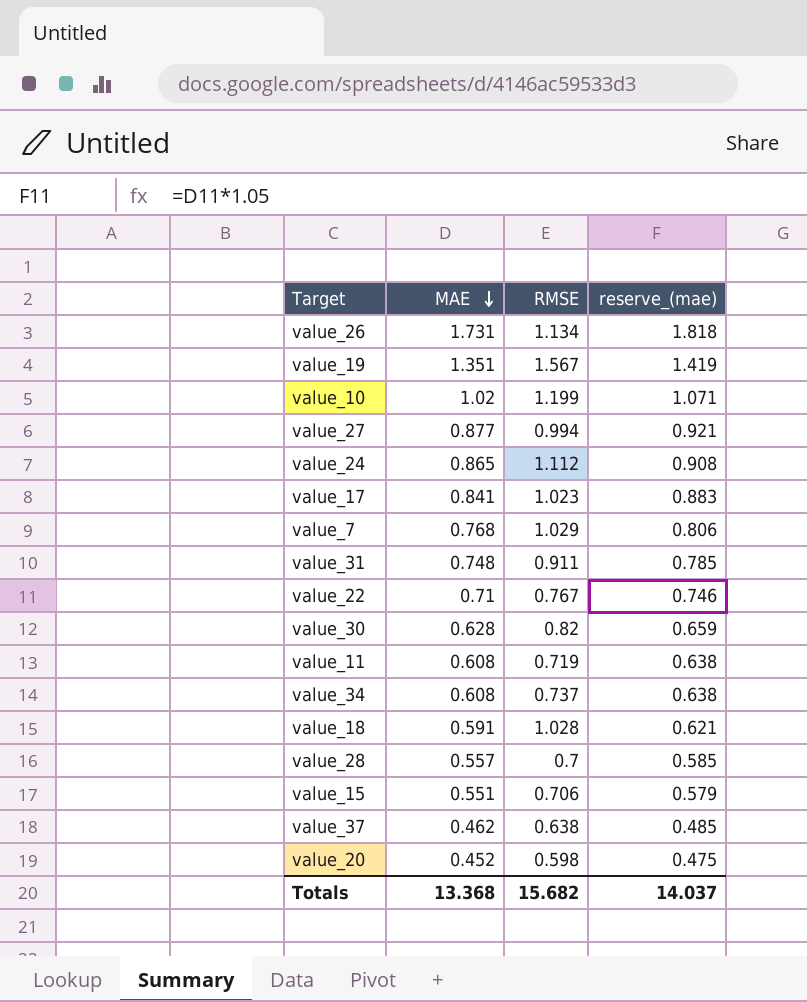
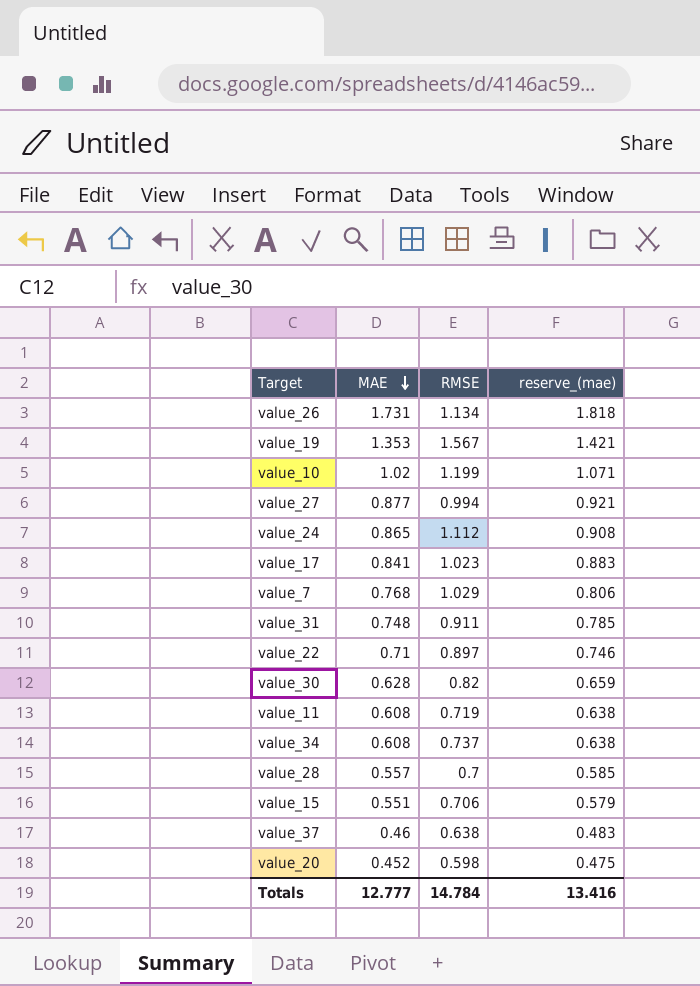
row value_18: 0.591 | 1.028 | 0.621 -> none
value_19 | MAE: 1.351 -> 1.353
value_19 | reserve_(mae): 1.419 -> 1.421
value_22 | RMSE: 0.767 -> 0.897
value_37 | MAE: 0.462 -> 0.46
value_37 | reserve_(mae): 0.485 -> 0.483
Totals | MAE: 13.368 -> 12.777
Totals | RMSE: 15.682 -> 14.784
Totals | reserve_(mae): 14.037 -> 13.416

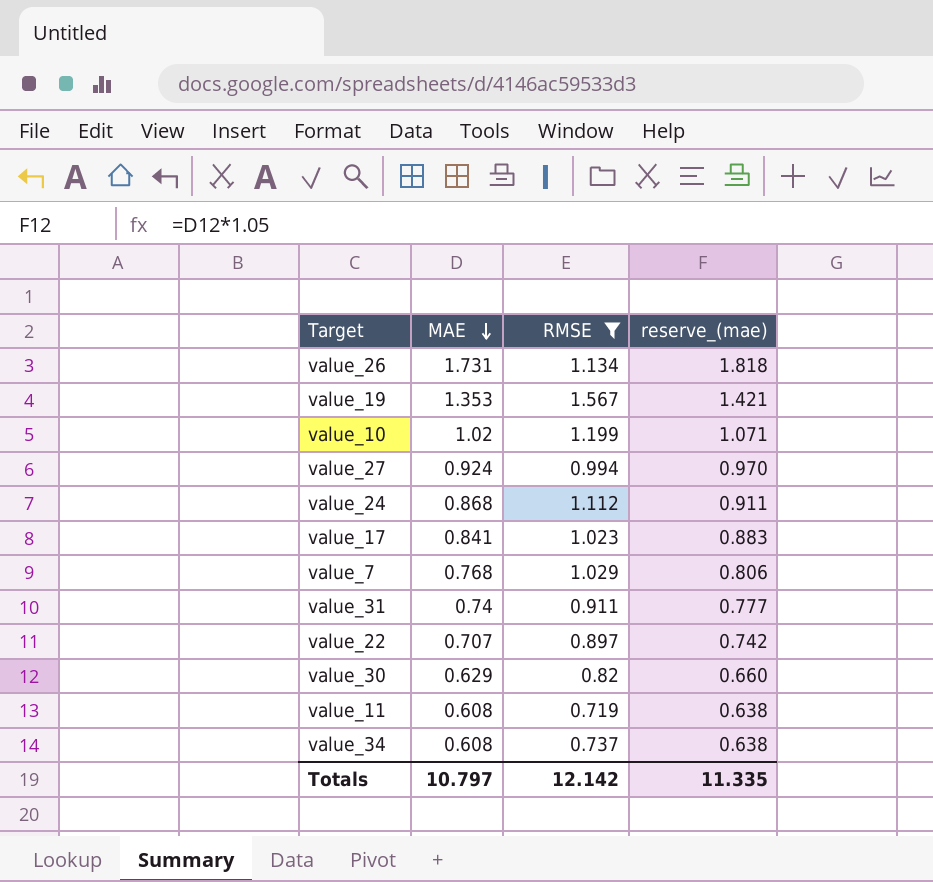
filter: none -> RMSE >= 0.719
value_27 | MAE: 0.877 -> 0.924
value_27 | reserve_(mae): 0.921 -> 0.970
value_24 | MAE: 0.865 -> 0.868
value_24 | reserve_(mae): 0.908 -> 0.911
value_31 | MAE: 0.748 -> 0.74
value_31 | reserve_(mae): 0.785 -> 0.777
value_22 | MAE: 0.71 -> 0.707
value_22 | reserve_(mae): 0.746 -> 0.742
value_30 | MAE: 0.628 -> 0.629
value_30 | reserve_(mae): 0.659 -> 0.660
Totals | MAE: 12.777 -> 10.797
Totals | RMSE: 14.784 -> 12.142
Totals | reserve_(mae): 13.416 -> 11.335

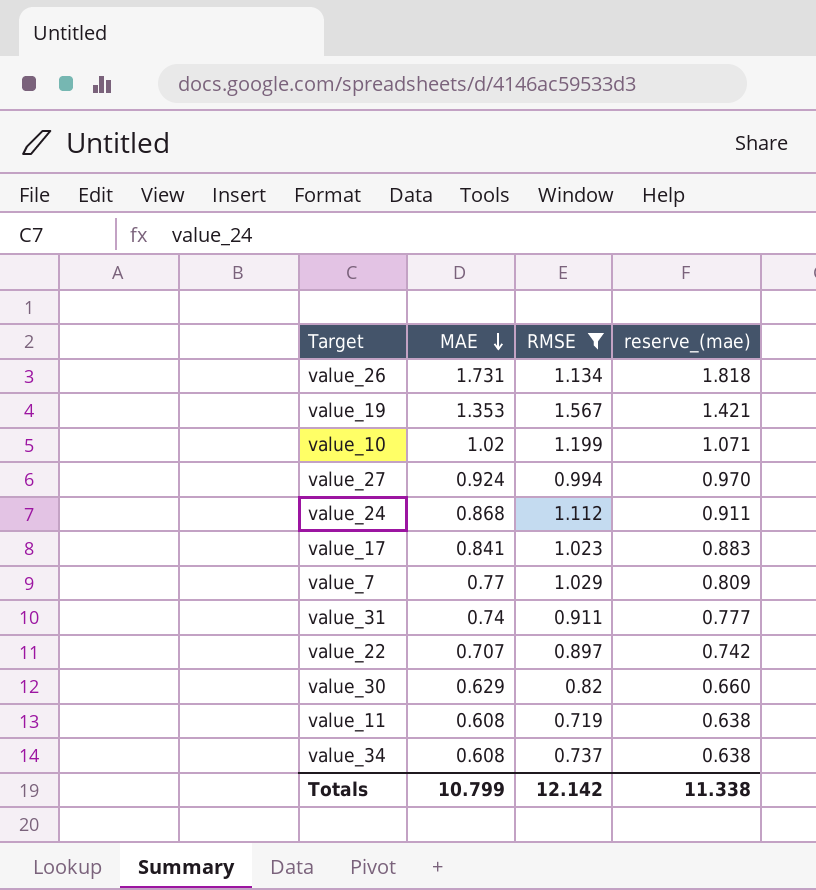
value_7 | MAE: 0.768 -> 0.77
value_7 | reserve_(mae): 0.806 -> 0.809
Totals | MAE: 10.797 -> 10.799
Totals | reserve_(mae): 11.335 -> 11.338

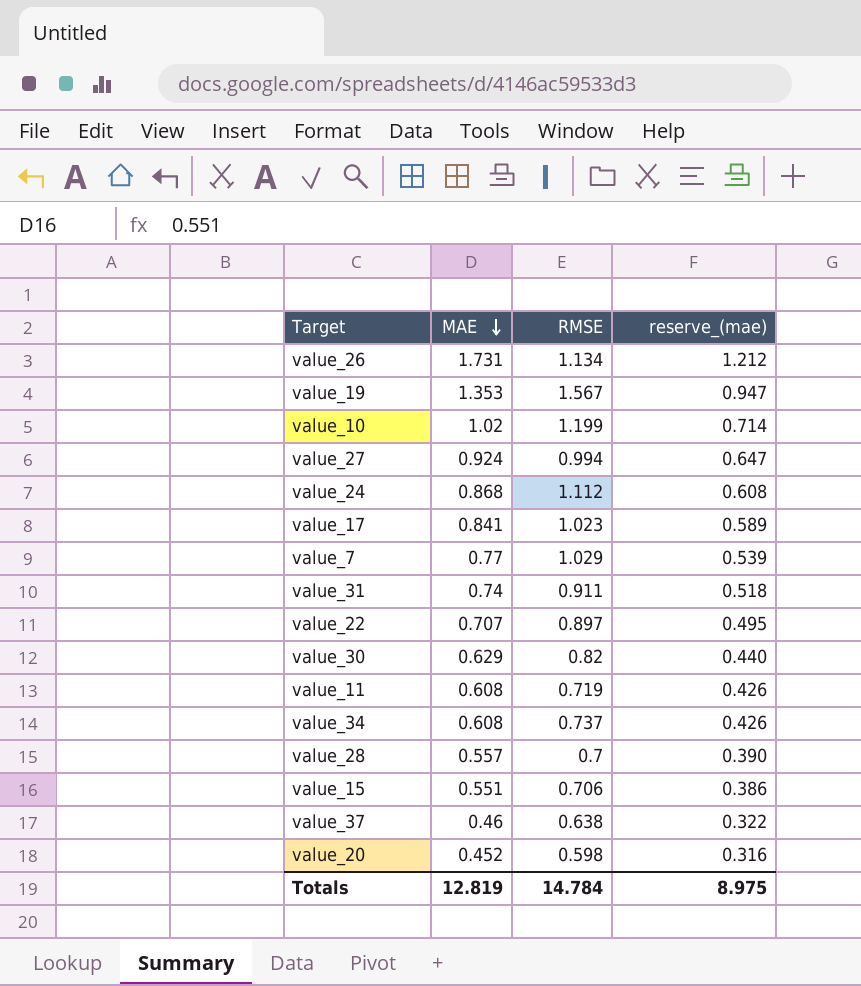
filter: RMSE >= 0.719 -> none
column reserve_(mae) | formula: [MAE] * 1.05 -> [MAE] * 0.7
Totals | MAE: 10.799 -> 12.819
Totals | RMSE: 12.142 -> 14.784
Totals | reserve_(mae): 11.338 -> 8.975

